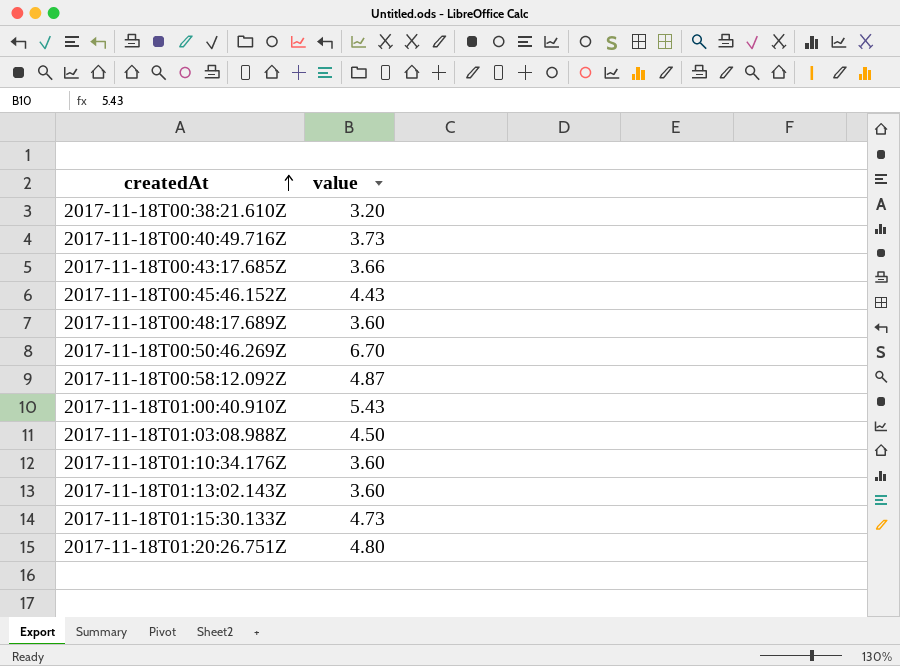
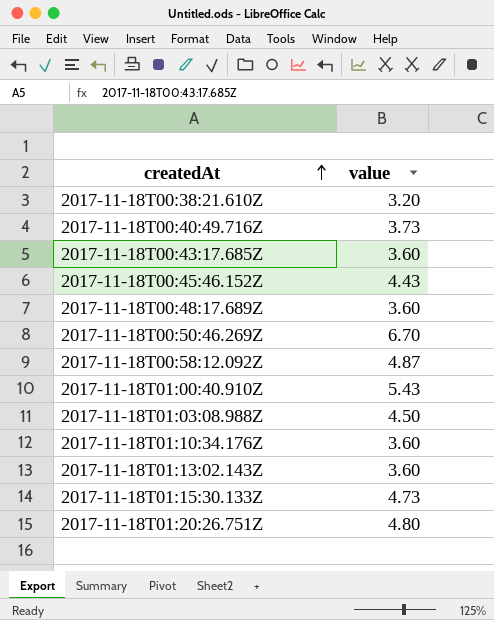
2017-11-18T00:43:17.685Z | value: 3.66 -> 3.60

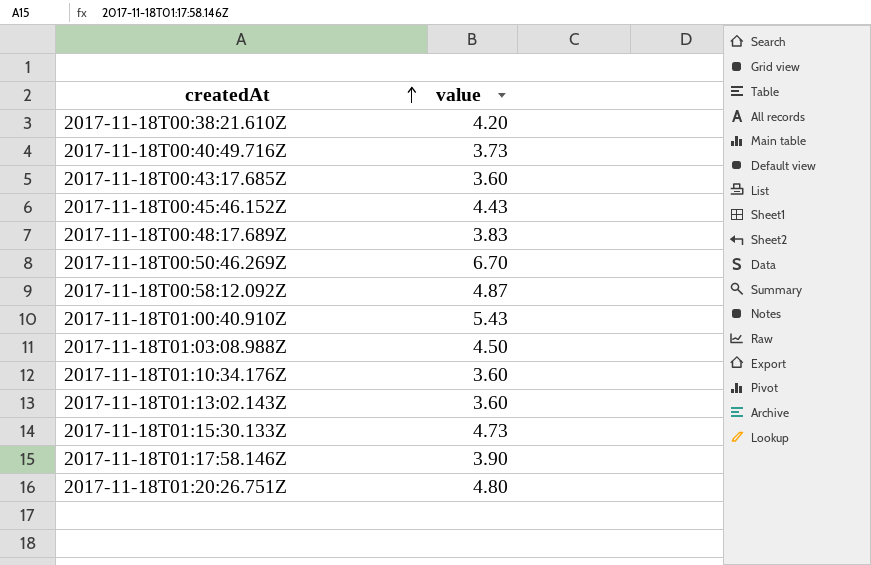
2017-11-18T00:38:21.610Z | value: 3.20 -> 4.20
2017-11-18T00:48:17.689Z | value: 3.60 -> 3.83
row 2017-11-18T01:17:58.146Z: none -> 3.90

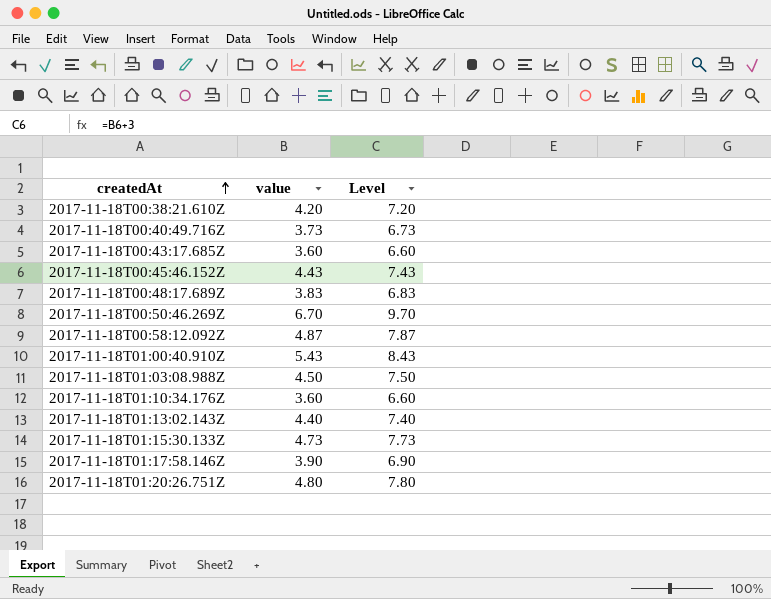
column Level | formula: none -> [value] + 3
2017-11-18T01:13:02.143Z | value: 3.60 -> 4.40

